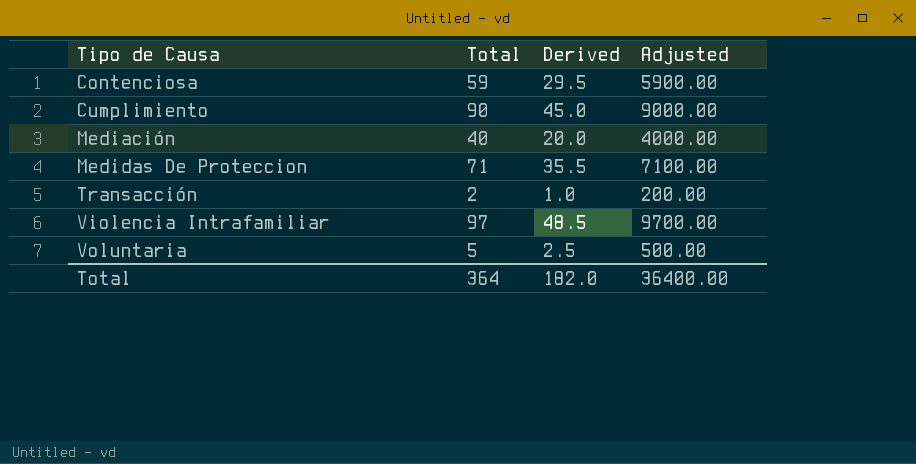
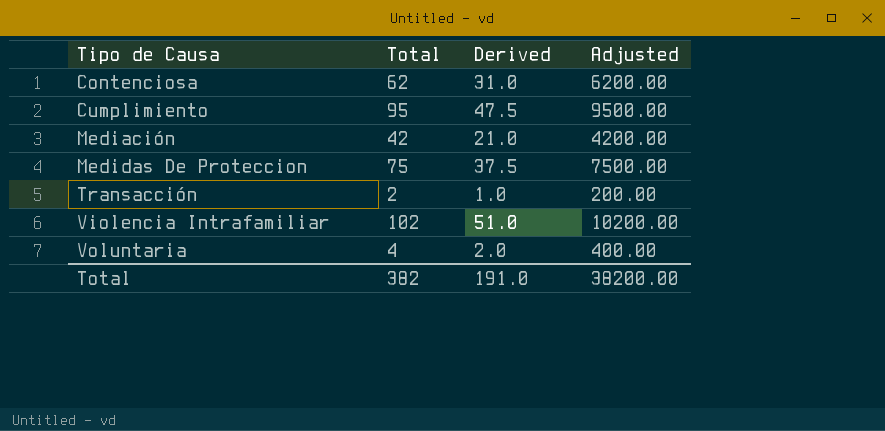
Contenciosa | Total: 59 -> 62
Contenciosa | Derived: 29.5 -> 31.0
Contenciosa | Adjusted: 5900.00 -> 6200.00
Cumplimiento | Total: 90 -> 95
Cumplimiento | Derived: 45.0 -> 47.5
Cumplimiento | Adjusted: 9000.00 -> 9500.00
Mediación | Total: 40 -> 42
Mediación | Derived: 20.0 -> 21.0
Mediación | Adjusted: 4000.00 -> 4200.00
Medidas De Proteccion | Total: 71 -> 75
Medidas De Proteccion | Derived: 35.5 -> 37.5
Medidas De Proteccion | Adjusted: 7100.00 -> 7500.00
Violencia Intrafamiliar | Total: 97 -> 102
Violencia Intrafamiliar | Derived: 48.5 -> 51.0
Violencia Intrafamiliar | Adjusted: 9700.00 -> 10200.00
Voluntaria | Total: 5 -> 4
Voluntaria | Derived: 2.5 -> 2.0
Voluntaria | Adjusted: 500.00 -> 400.00
Total | Total: 364 -> 382
Total | Derived: 182.0 -> 191.0
Total | Adjusted: 36400.00 -> 38200.00

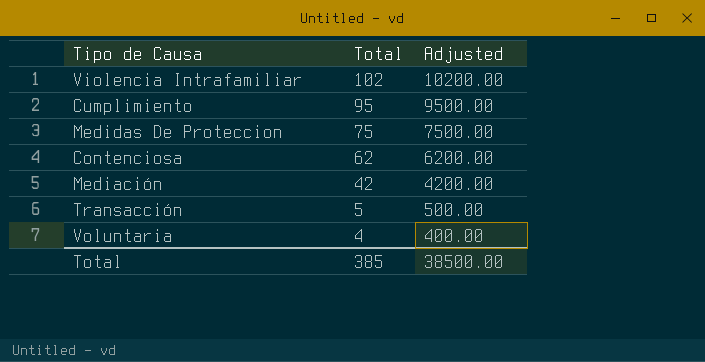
row order: Tipo de Causa ascending -> Total descending
column Derived | formula: [Total] * 0.5 -> none
Transacción | Total: 2 -> 5
Transacción | Adjusted: 200.00 -> 500.00
Total | Total: 382 -> 385
Total | Adjusted: 38200.00 -> 38500.00

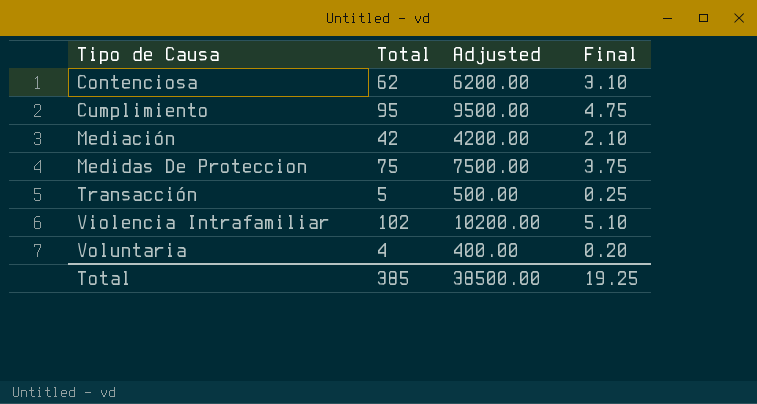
row order: Total descending -> Tipo de Causa ascending
column Final | formula: none -> [Total] * 0.05

